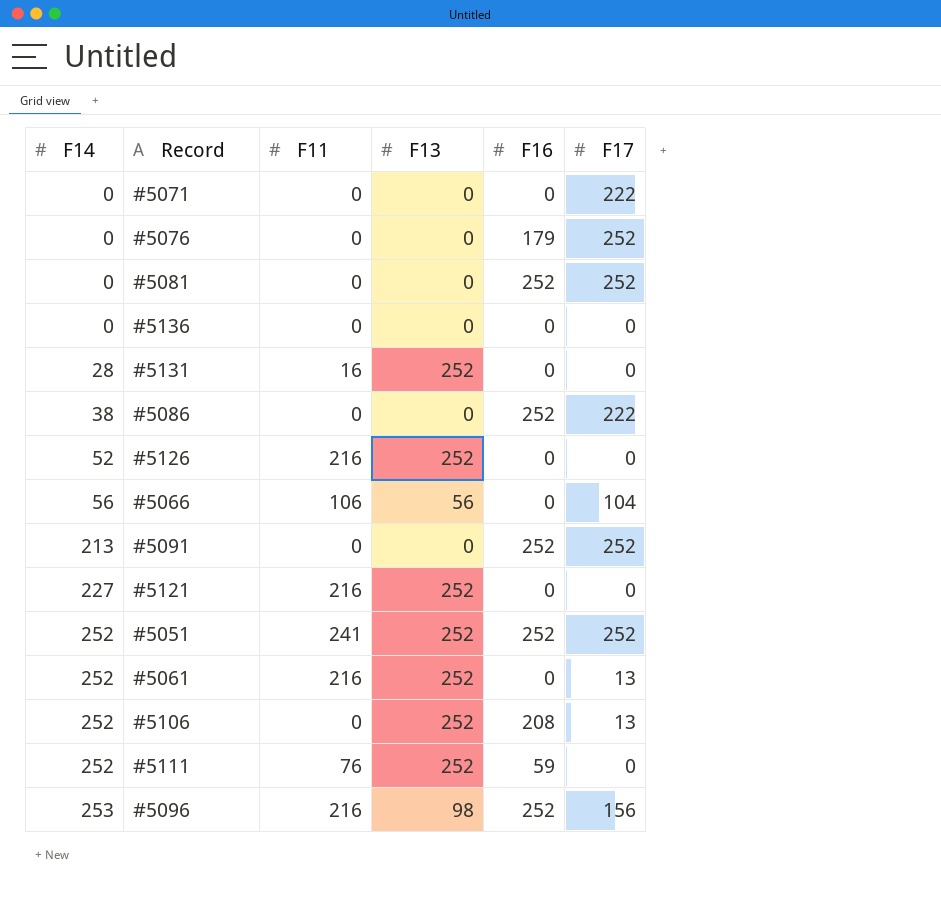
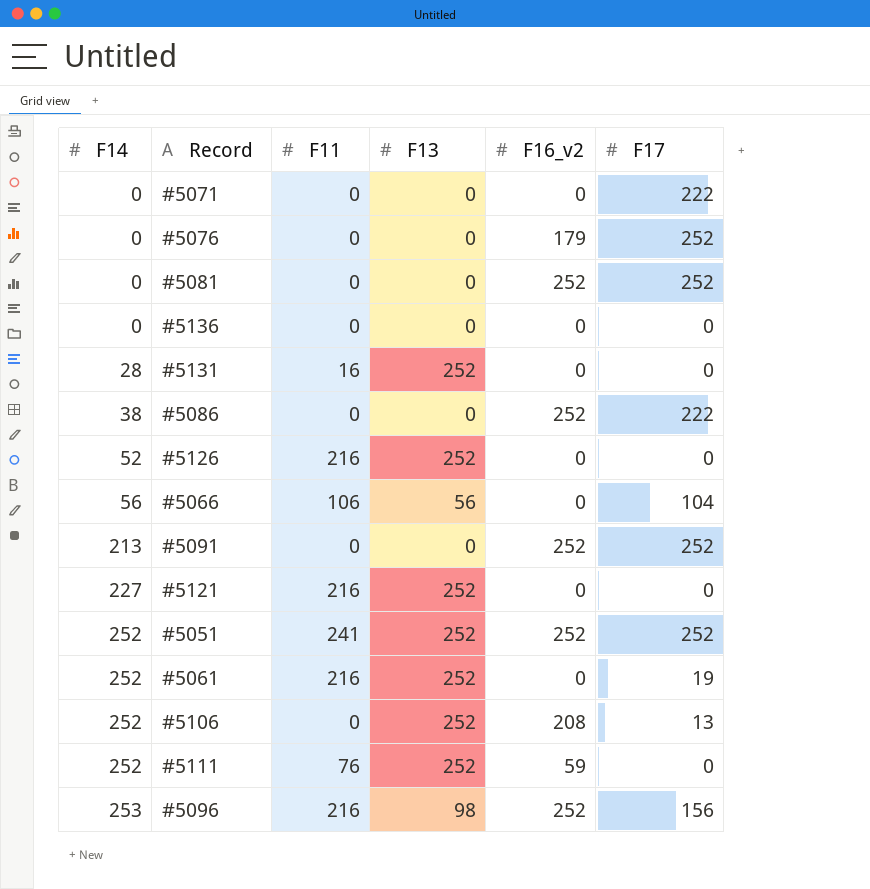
column name: F16 -> F16_v2
#5061 | F17: 13 -> 19

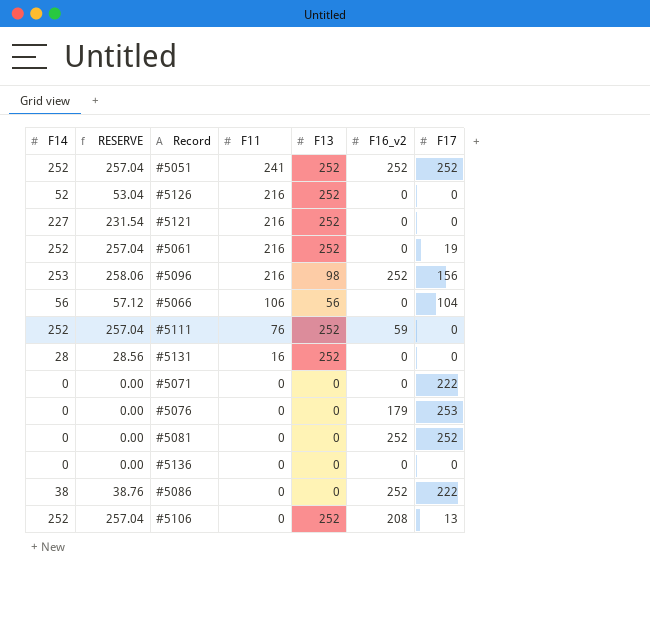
row order: F14 ascending -> F11 descending
column RESERVE | formula: none -> [F14] * 1.02
row #5091: 213 | 0 | 0 | 252 | 252 -> none
#5076 | F17: 252 -> 253

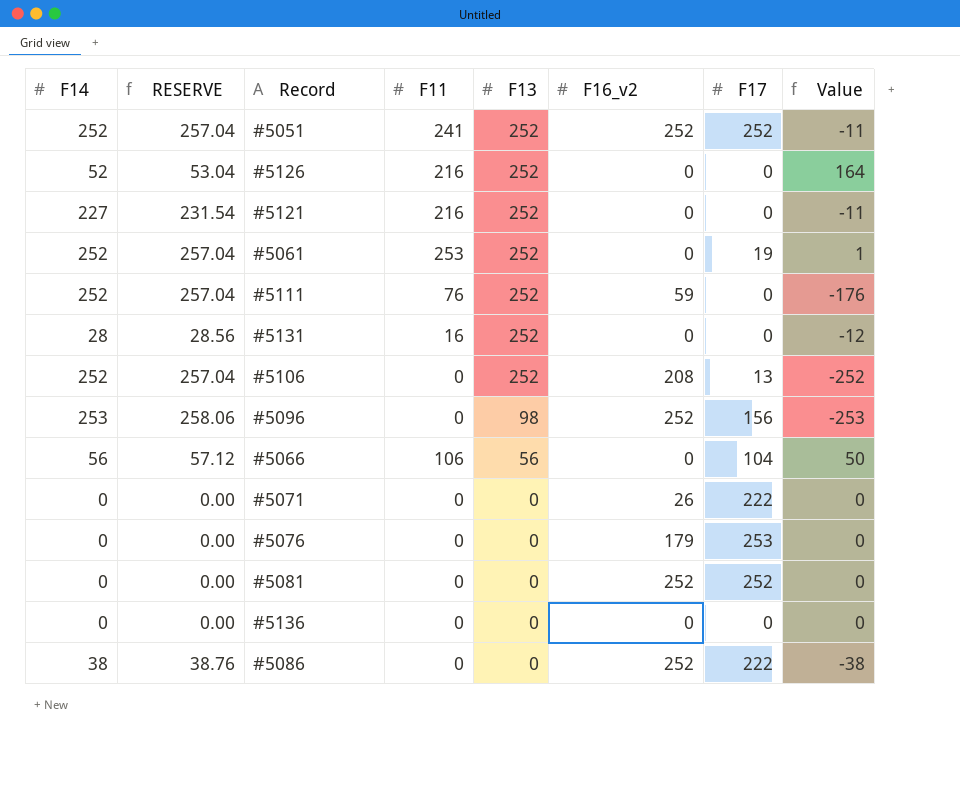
row order: F11 descending -> F13 descending
column Value | formula: none -> [F11] - [F14]
#5061 | F11: 216 -> 253
#5096 | F11: 216 -> 0
#5071 | F16_v2: 0 -> 26

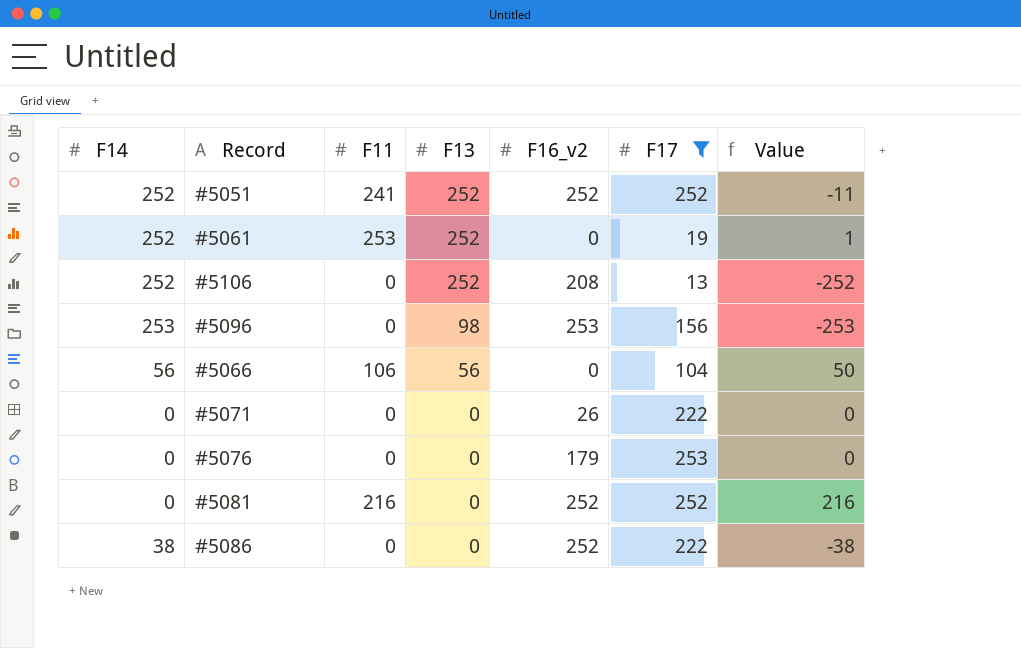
filter: none -> F17 != 0
column RESERVE | formula: [F14] * 1.02 -> none
#5096 | F16_v2: 252 -> 253
#5081 | F11: 0 -> 216
#5081 | Value: 0 -> 216

